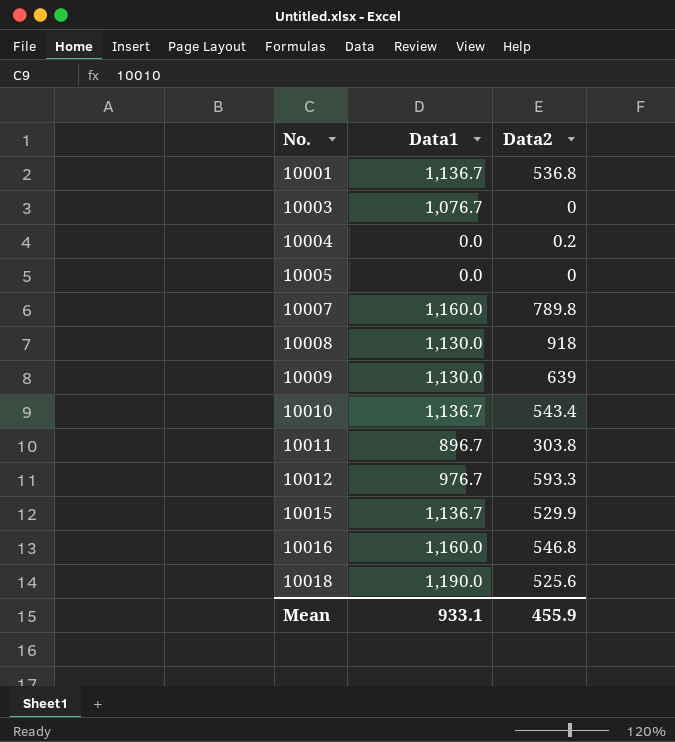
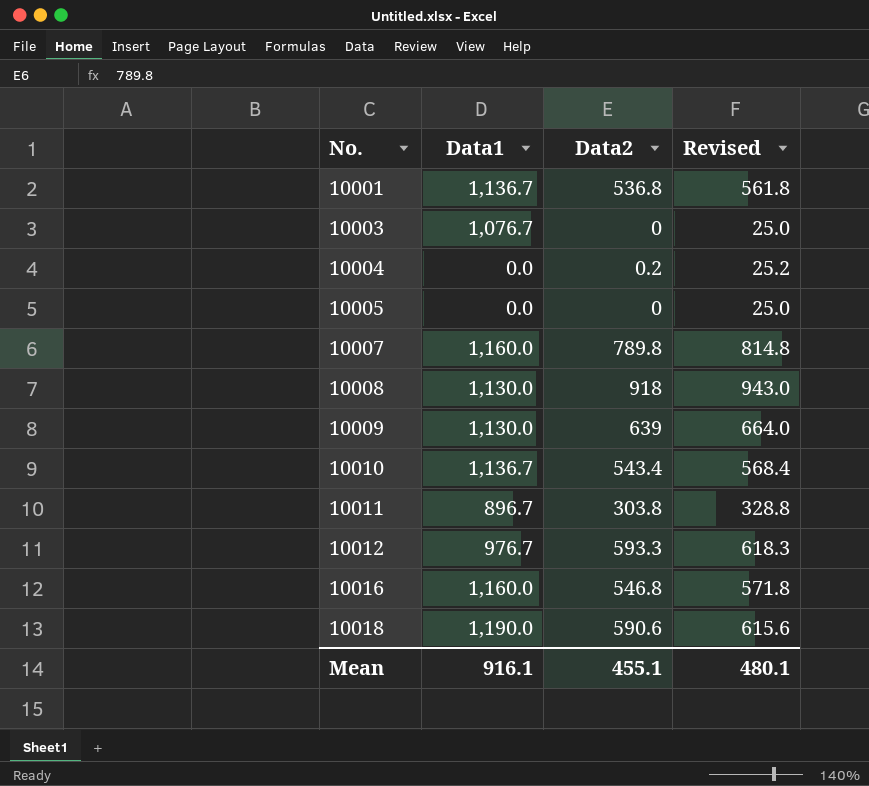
column Revised | formula: none -> [Data2] + 25
row 10015: 1,136.7 | 529.9 -> none
10018 | Data2: 525.6 -> 590.6
Mean | Data1: 933.1 -> 916.1
Mean | Data2: 455.9 -> 455.1

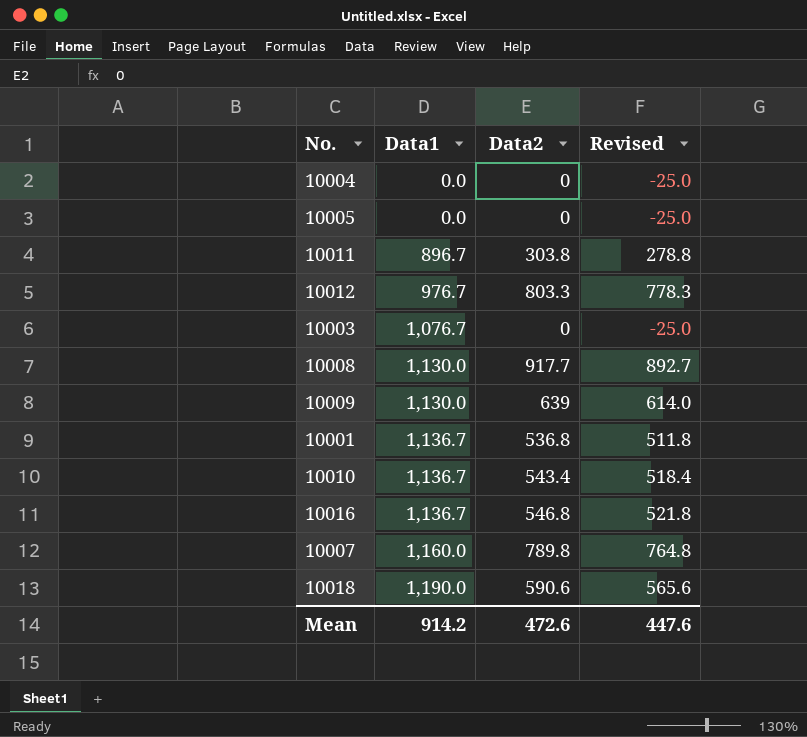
row order: No. ascending -> Data1 ascending
column Revised | formula: [Data2] + 25 -> [Data2] - 25
10004 | Data2: 0.2 -> 0
10012 | Data2: 593.3 -> 803.3
10008 | Data2: 918 -> 917.7
10016 | Data1: 1,160.0 -> 1,136.7
Mean | Data1: 916.1 -> 914.2
Mean | Data2: 455.1 -> 472.6
Mean | Revised: 480.1 -> 447.6

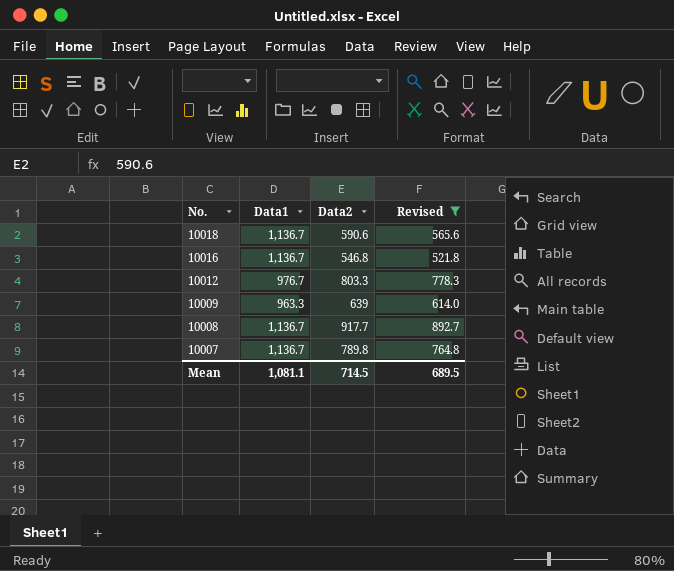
filter: none -> Revised >= 521.8
row order: Data1 ascending -> No. descending
10018 | Data1: 1,190.0 -> 1,136.7
10009 | Data1: 1,130.0 -> 963.3
10008 | Data1: 1,130.0 -> 1,136.7
10007 | Data1: 1,160.0 -> 1,136.7
Mean | Data1: 914.2 -> 1,081.1
Mean | Data2: 472.6 -> 714.5
Mean | Revised: 447.6 -> 689.5

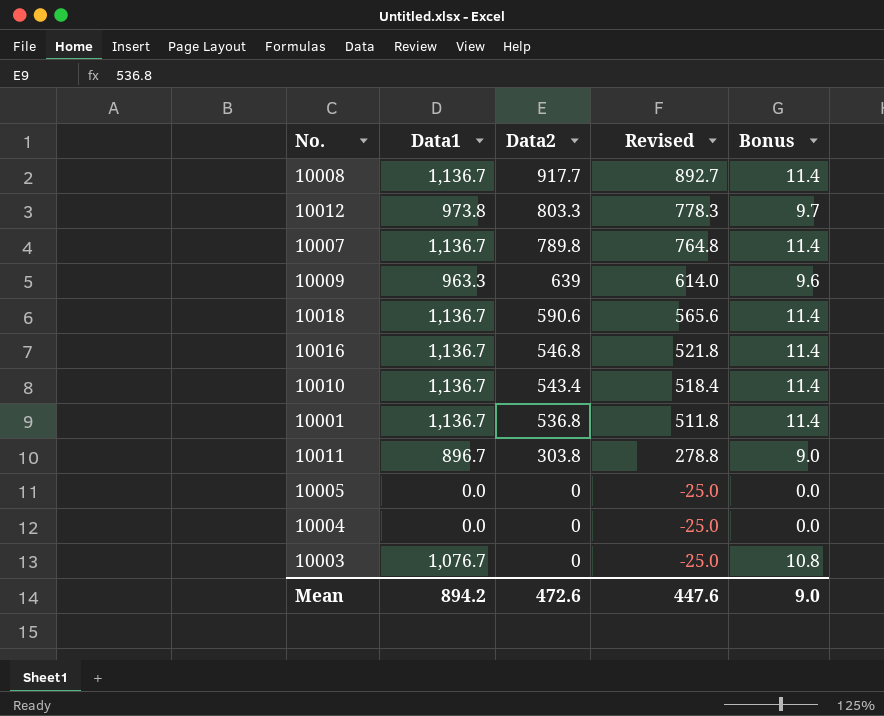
filter: Revised >= 521.8 -> none
row order: No. descending -> Data2 descending
column Bonus | formula: none -> [Data1] * 0.01
10012 | Data1: 976.7 -> 973.8
Mean | Data1: 1,081.1 -> 894.2
Mean | Data2: 714.5 -> 472.6
Mean | Revised: 689.5 -> 447.6

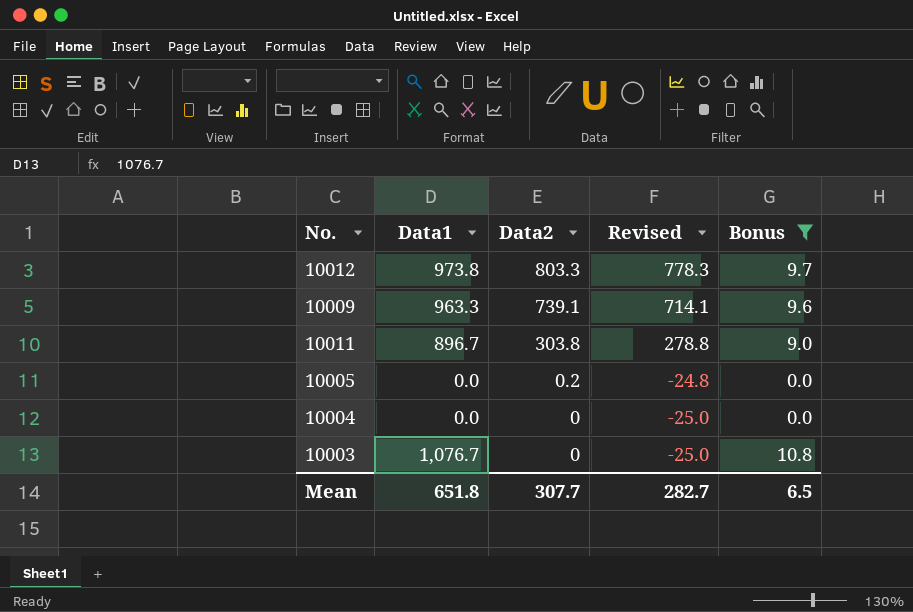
filter: none -> Bonus != 11.4
10009 | Data2: 639 -> 739.1
10009 | Revised: 614.0 -> 714.1
10005 | Data2: 0 -> 0.2
10005 | Revised: -25.0 -> -24.8
Mean | Data1: 894.2 -> 651.8
Mean | Data2: 472.6 -> 307.7
Mean | Revised: 447.6 -> 282.7
Mean | Bonus: 9.0 -> 6.5

